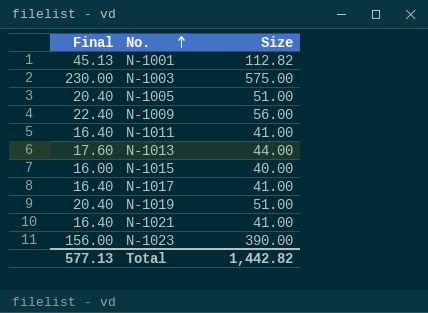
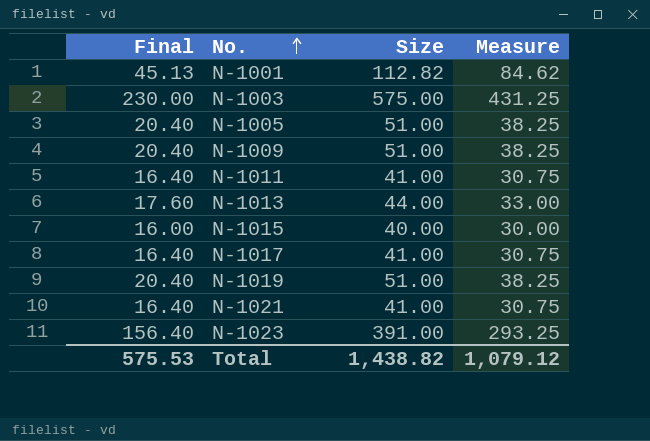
column Measure | formula: none -> [Size] * 0.75
N-1009 | Final: 22.40 -> 20.40
N-1009 | Size: 56.00 -> 51.00
N-1023 | Final: 156.00 -> 156.40
N-1023 | Size: 390.00 -> 391.00
Total | Final: 577.13 -> 575.53
Total | Size: 1,442.82 -> 1,438.82

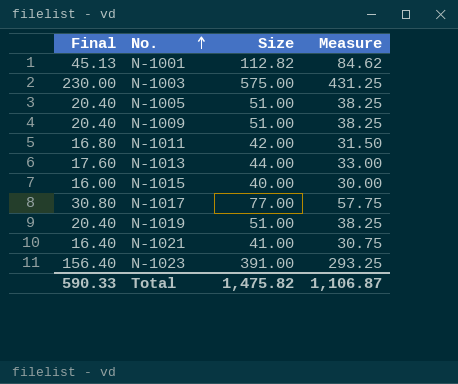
N-1011 | Final: 16.40 -> 16.80
N-1011 | Size: 41.00 -> 42.00
N-1011 | Measure: 30.75 -> 31.50
N-1017 | Final: 16.40 -> 30.80
N-1017 | Size: 41.00 -> 77.00
N-1017 | Measure: 30.75 -> 57.75
Total | Final: 575.53 -> 590.33
Total | Size: 1,438.82 -> 1,475.82
Total | Measure: 1,079.12 -> 1,106.87

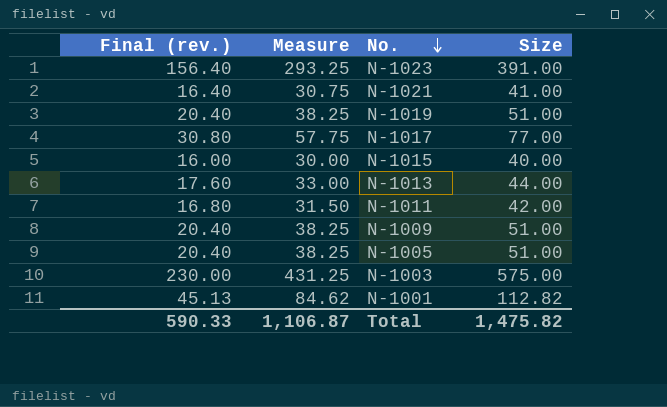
row order: No. ascending -> No. descending
column name: Final -> Final (rev.)
column Measure | position: 4 -> 2

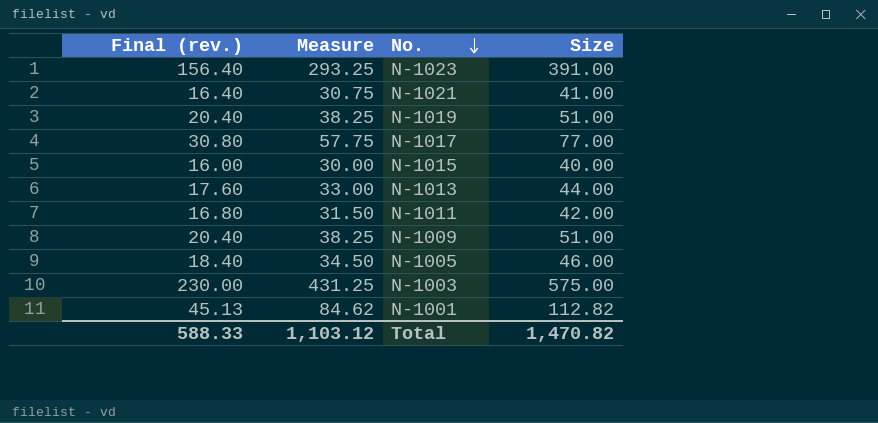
N-1005 | Final (rev.): 20.40 -> 18.40
N-1005 | Measure: 38.25 -> 34.50
N-1005 | Size: 51.00 -> 46.00
Total | Final (rev.): 590.33 -> 588.33
Total | Measure: 1,106.87 -> 1,103.12
Total | Size: 1,475.82 -> 1,470.82

